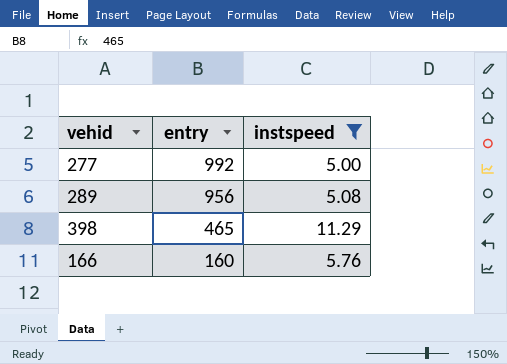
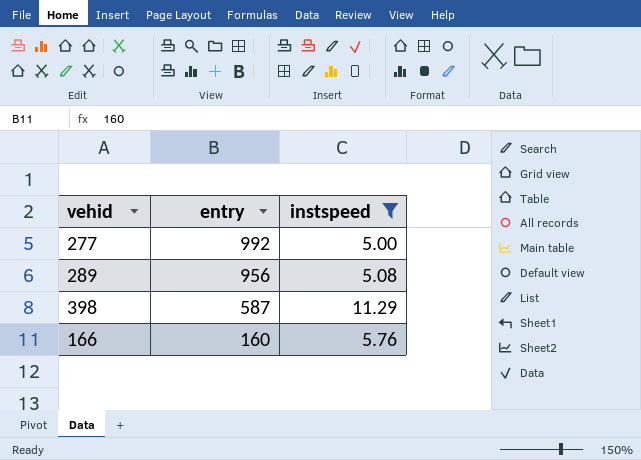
398 | entry: 465 -> 587

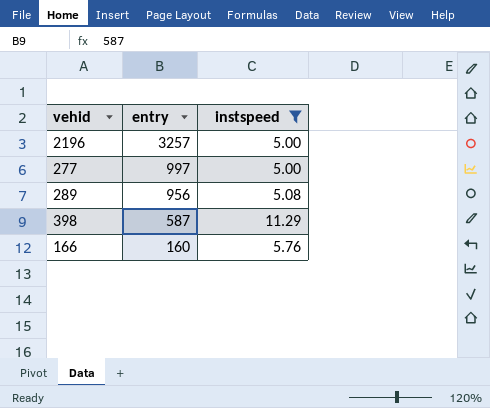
row 2196: none -> 3257 | 5.00
277 | entry: 992 -> 997

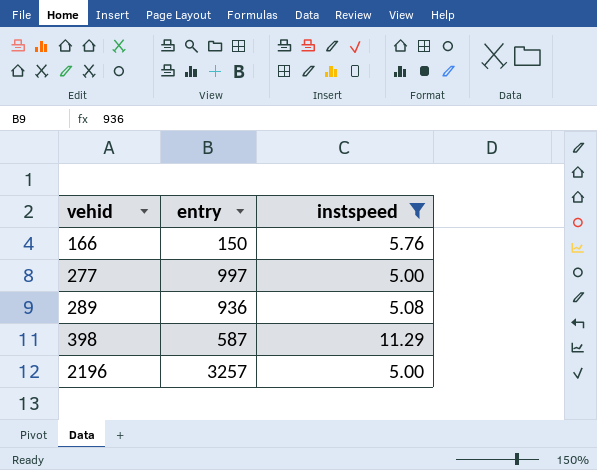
row order: entry descending -> vehid ascending
166 | entry: 160 -> 150
289 | entry: 956 -> 936

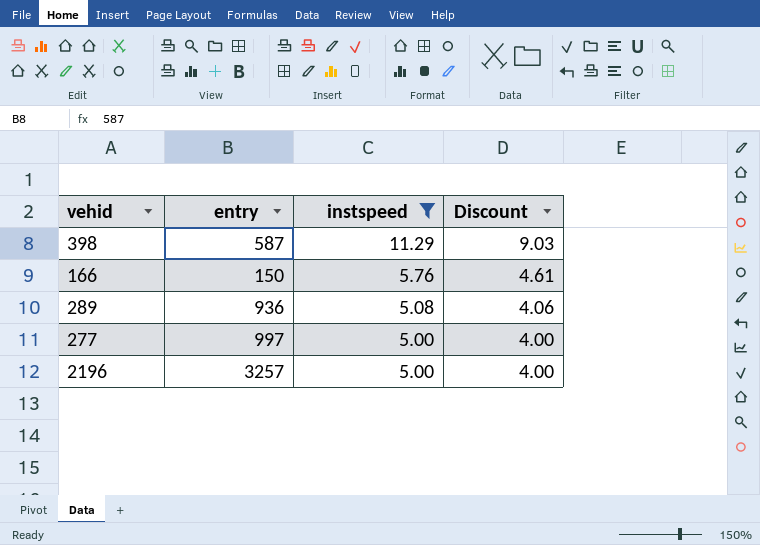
row order: vehid ascending -> instspeed descending
column Discount | formula: none -> [instspeed] * 0.8

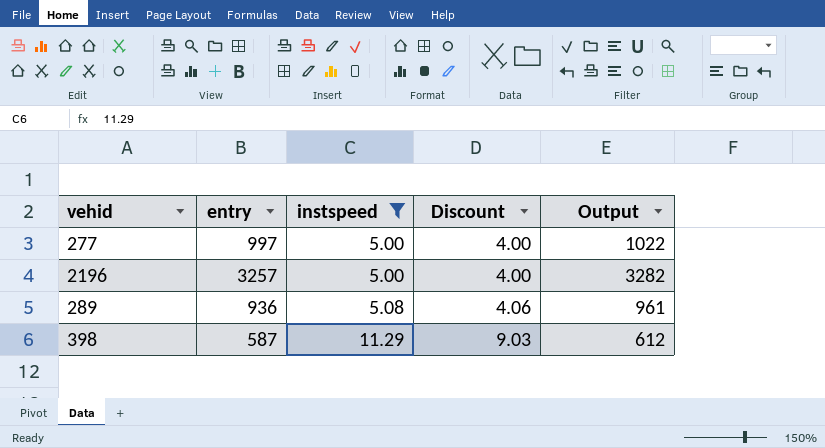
row order: instspeed descending -> instspeed ascending
column Output | formula: none -> [entry] + 25
row 166: 150 | 5.76 | 4.61 -> none

